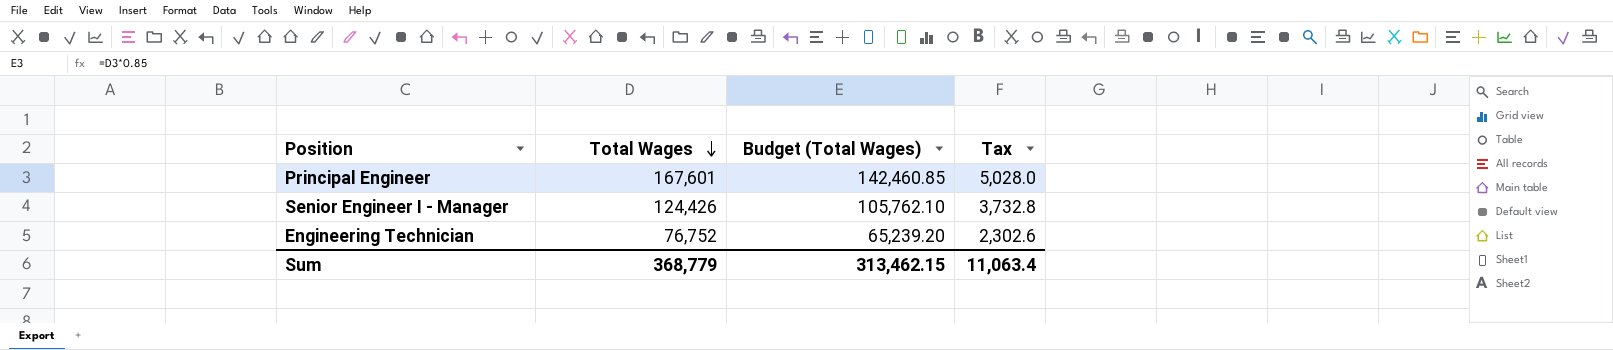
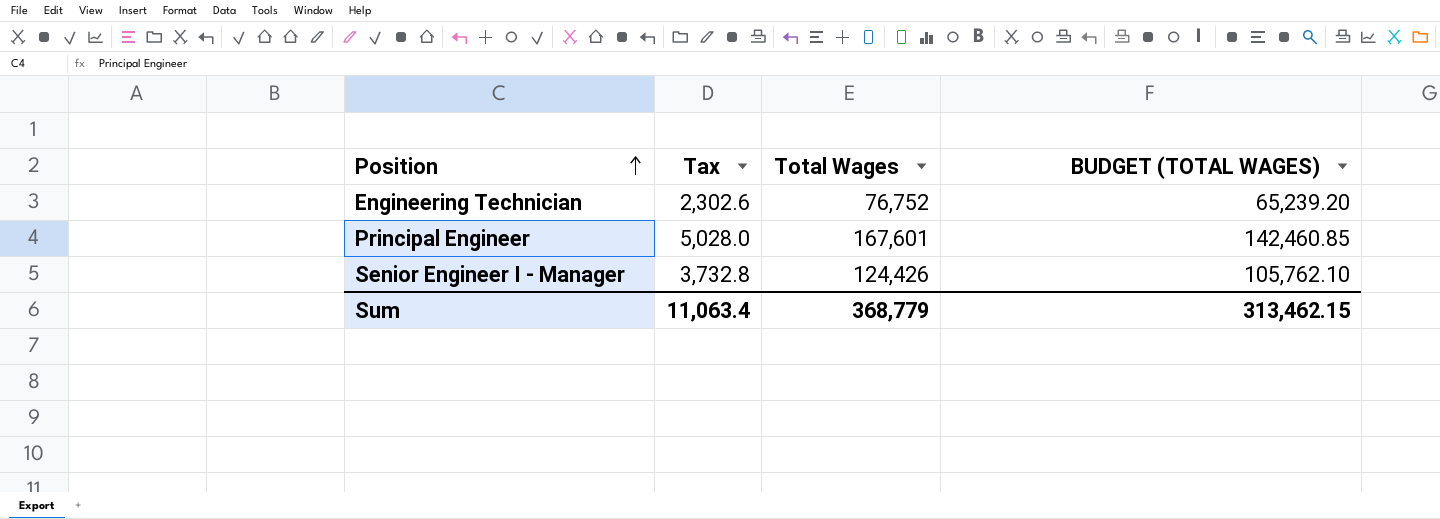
row order: Total Wages descending -> Position ascending
column Tax | position: 4 -> 2
column name: Budget (Total Wages) -> BUDGET (TOTAL WAGES)

